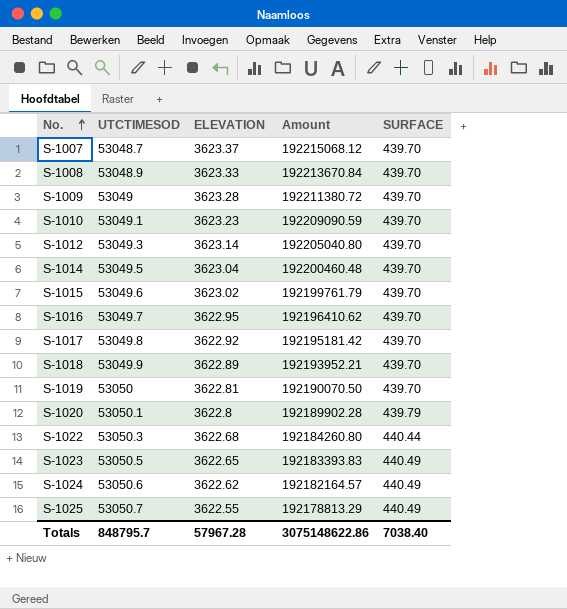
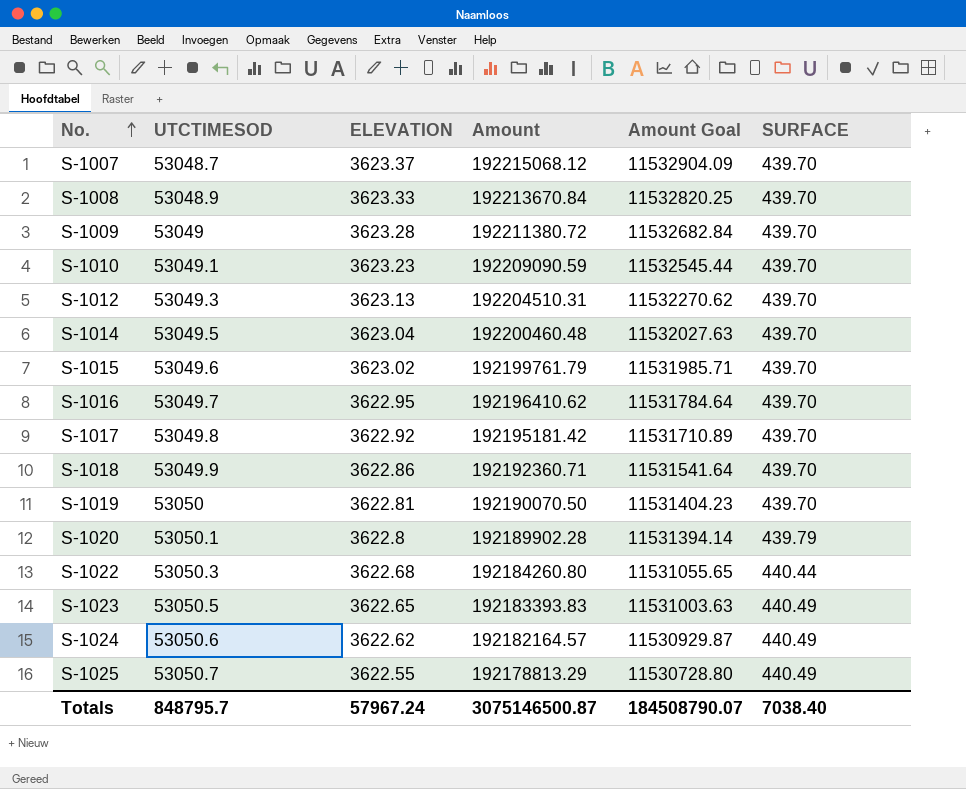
column Amount Goal | formula: none -> [Amount] * 0.06
S-1012 | ELEVATION: 3623.14 -> 3623.13
S-1012 | Amount: 192205040.80 -> 192204510.31
S-1018 | ELEVATION: 3622.89 -> 3622.86
S-1018 | Amount: 192193952.21 -> 192192360.71
Totals | ELEVATION: 57967.28 -> 57967.24
Totals | Amount: 3075148622.86 -> 3075146500.87

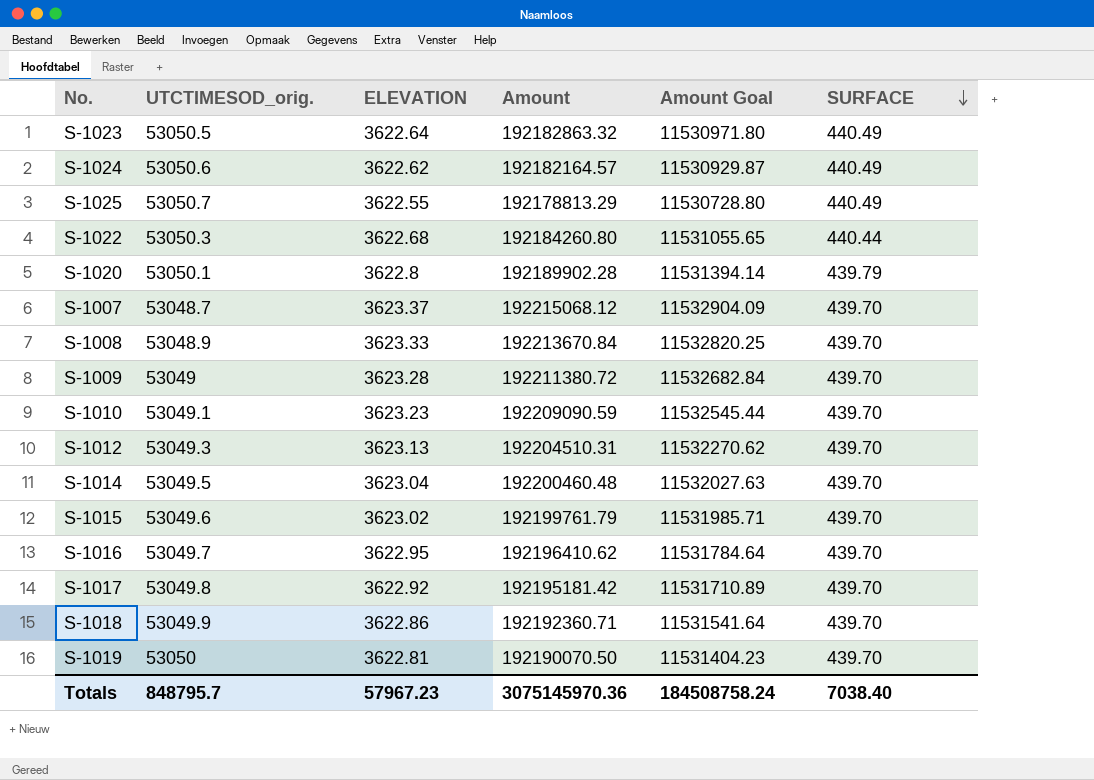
row order: No. ascending -> SURFACE descending
column name: UTCTIMESOD -> UTCTIMESOD_orig.
S-1023 | ELEVATION: 3622.65 -> 3622.64
S-1023 | Amount: 192183393.83 -> 192182863.32
S-1023 | Amount Goal: 11531003.63 -> 11530971.80
Totals | ELEVATION: 57967.24 -> 57967.23
Totals | Amount: 3075146500.87 -> 3075145970.36
Totals | Amount Goal: 184508790.07 -> 184508758.24

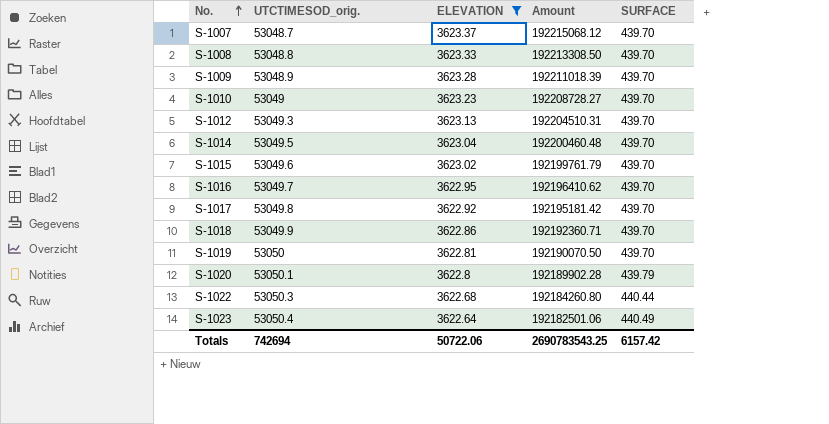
filter: none -> ELEVATION >= 3622.64
row order: SURFACE descending -> No. ascending
column Amount Goal | formula: [Amount] * 0.06 -> none
S-1008 | UTCTIMESOD_orig.: 53048.9 -> 53048.8
S-1008 | Amount: 192213670.84 -> 192213308.50
S-1009 | UTCTIMESOD_orig.: 53049 -> 53048.9
S-1009 | Amount: 192211380.72 -> 192211018.39
S-1010 | UTCTIMESOD_orig.: 53049.1 -> 53049
S-1010 | Amount: 192209090.59 -> 192208728.27
S-1023 | UTCTIMESOD_orig.: 53050.5 -> 53050.4
S-1023 | Amount: 192182863.32 -> 192182501.06
Totals | UTCTIMESOD_orig.: 848795.7 -> 742694
Totals | ELEVATION: 57967.23 -> 50722.06
Totals | Amount: 3075145970.36 -> 2690783543.25
Totals | SURFACE: 7038.40 -> 6157.42

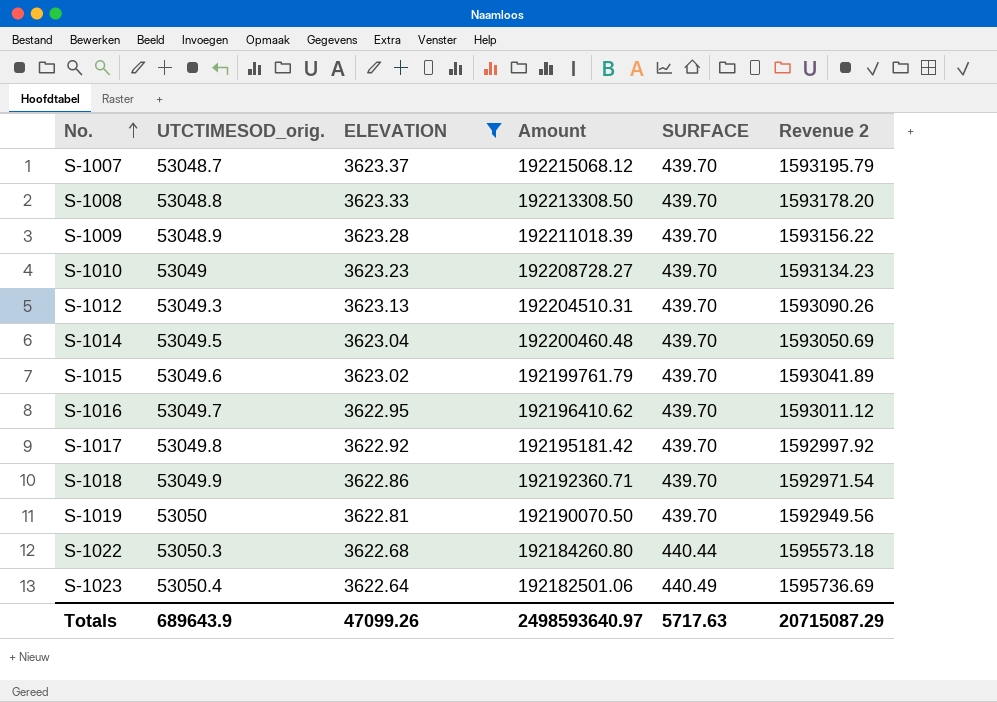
column Revenue 2 | formula: none -> [ELEVATION] * [SURFACE]
row S-1020: 53050.1 | 3622.8 | 192189902.28 | 439.79 -> none
Totals | UTCTIMESOD_orig.: 742694 -> 689643.9
Totals | ELEVATION: 50722.06 -> 47099.26
Totals | Amount: 2690783543.25 -> 2498593640.97
Totals | SURFACE: 6157.42 -> 5717.63

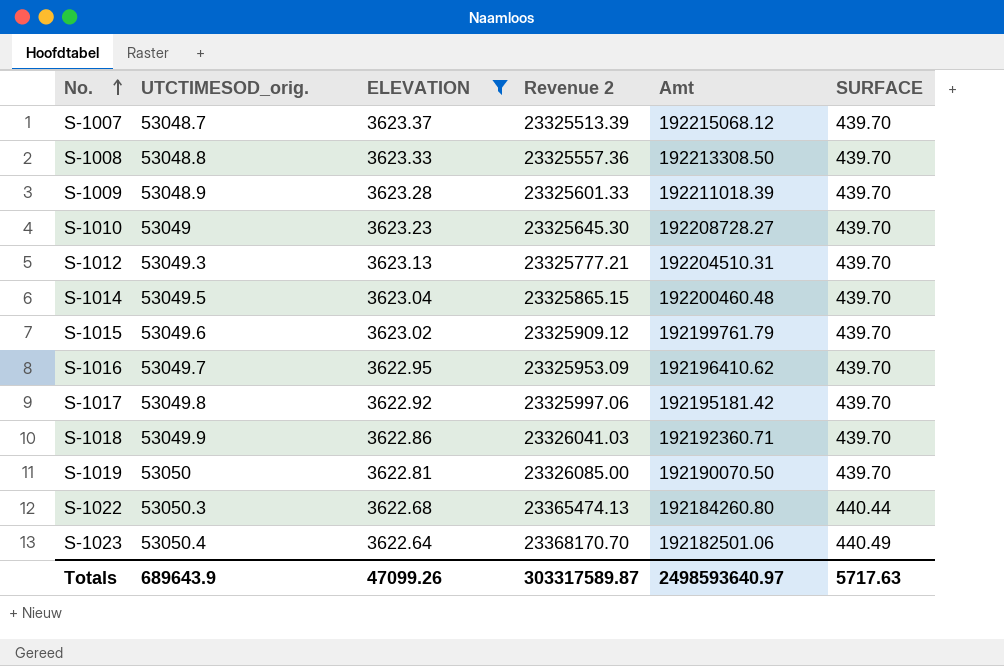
column Revenue 2 | formula: [ELEVATION] * [SURFACE] -> [UTCTIMESOD_orig.] * [SURFACE]
column Revenue 2 | position: 6 -> 4
column name: Amount -> Amt
Totals | Revenue 2: 20715087.29 -> 303317589.87

